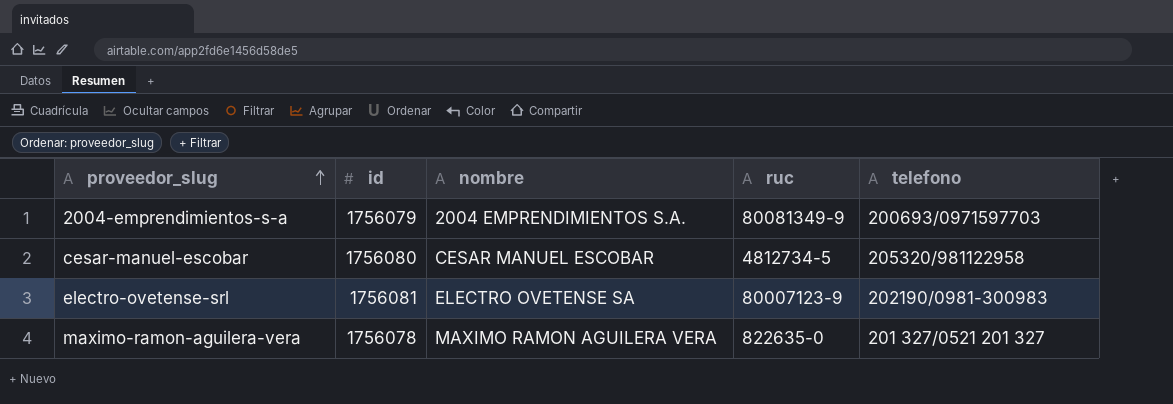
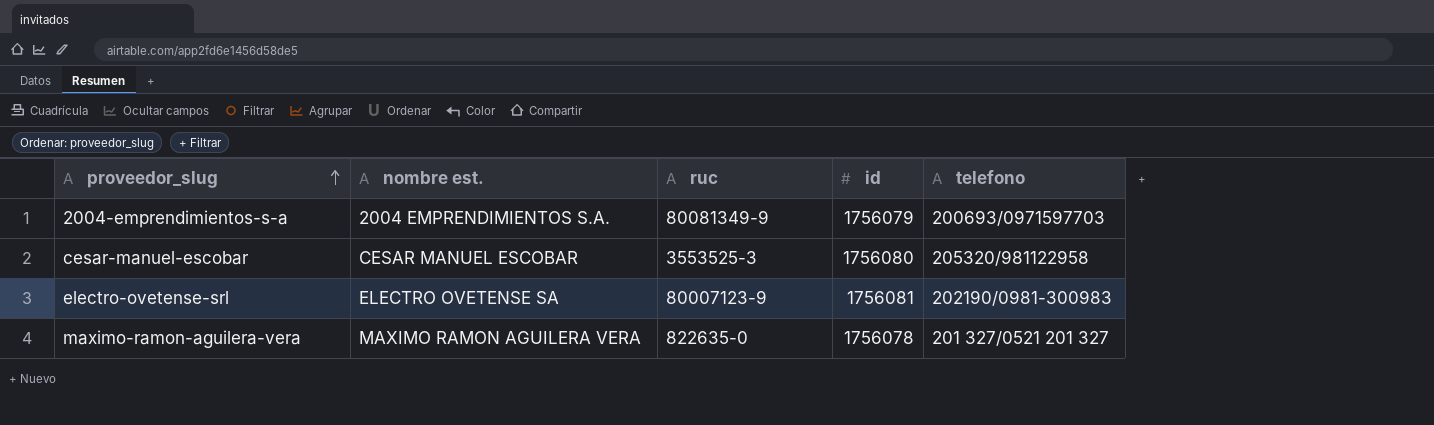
column name: nombre -> nombre est.
column id | position: 2 -> 4
cesar-manuel-escobar | ruc: 4812734-5 -> 3553525-3

